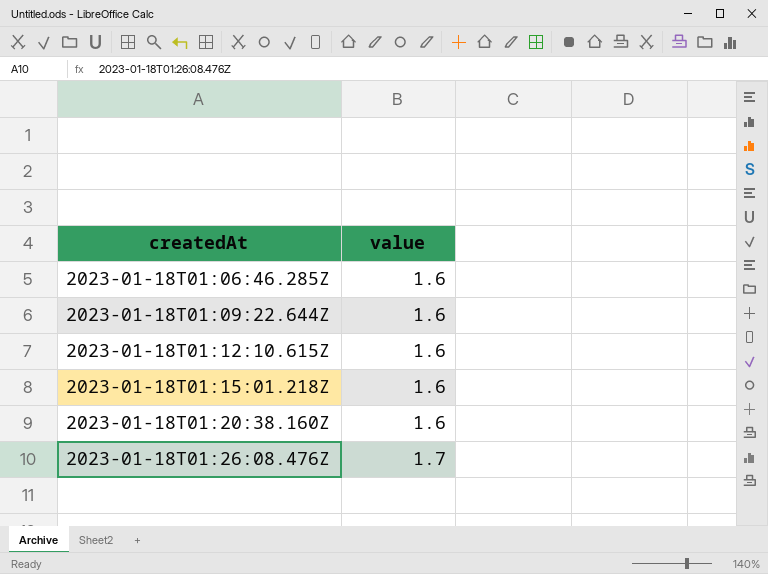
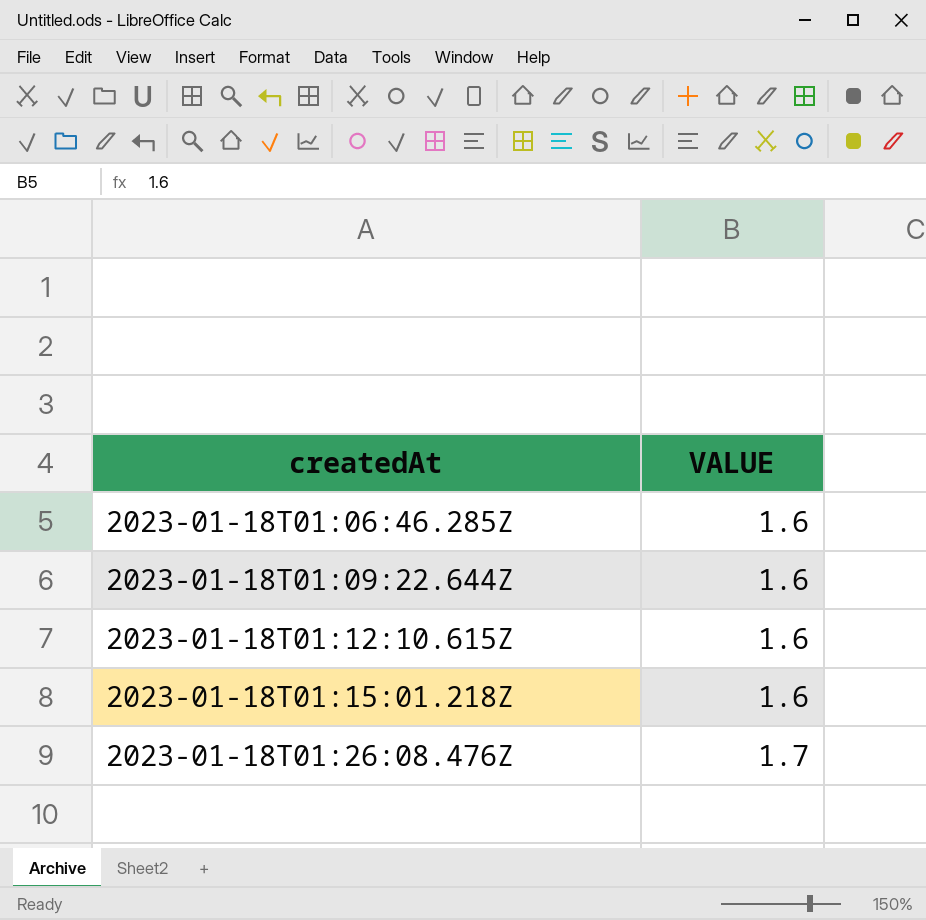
column name: value -> VALUE
row 2023-01-18T01:20:38.160Z: 1.6 -> none

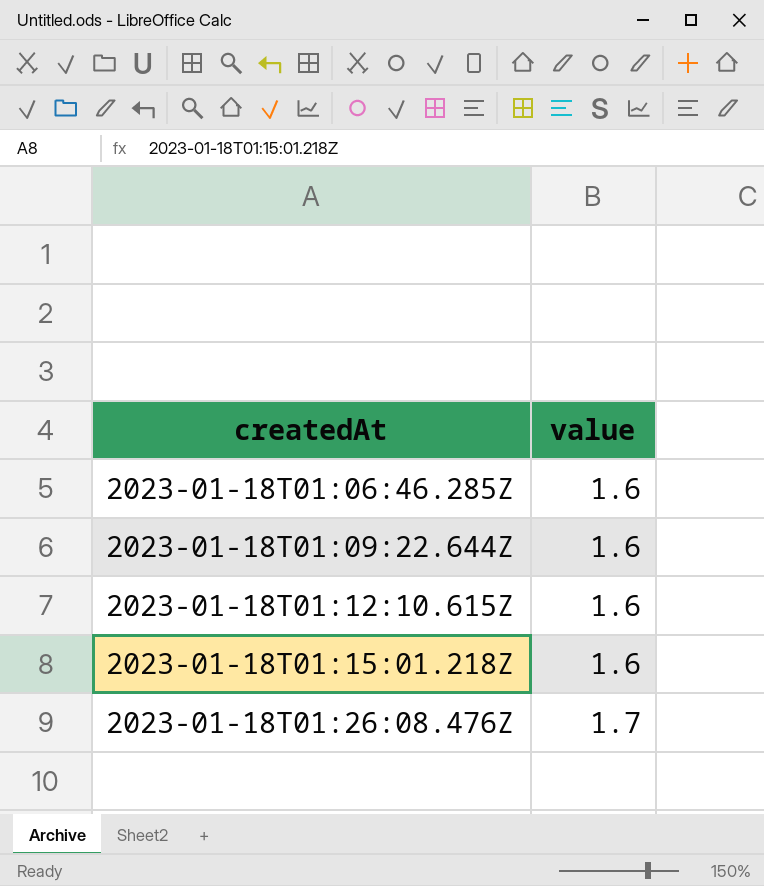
column name: VALUE -> value

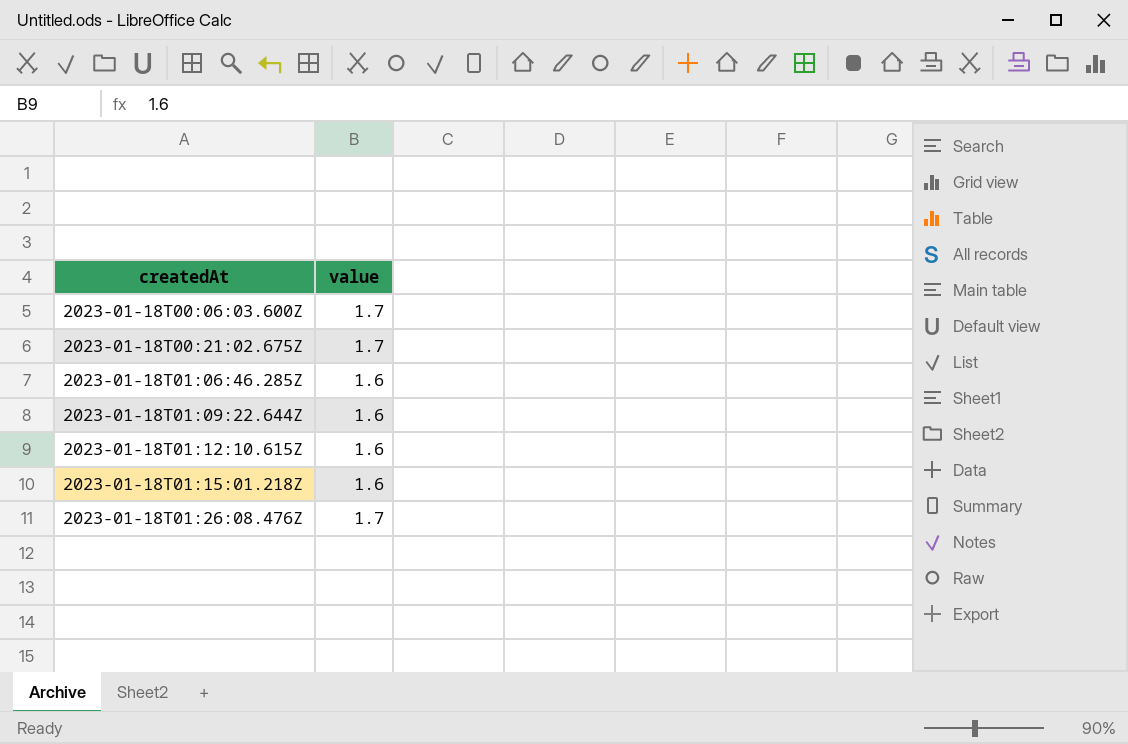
row 2023-01-18T00:06:03.600Z: none -> 1.7
row 2023-01-18T00:21:02.675Z: none -> 1.7

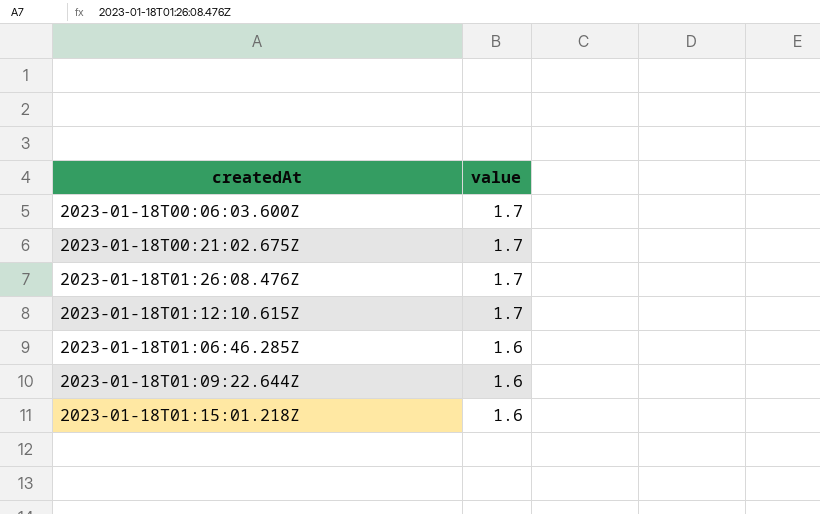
row order: createdAt ascending -> value descending
2023-01-18T01:12:10.615Z | value: 1.6 -> 1.7

